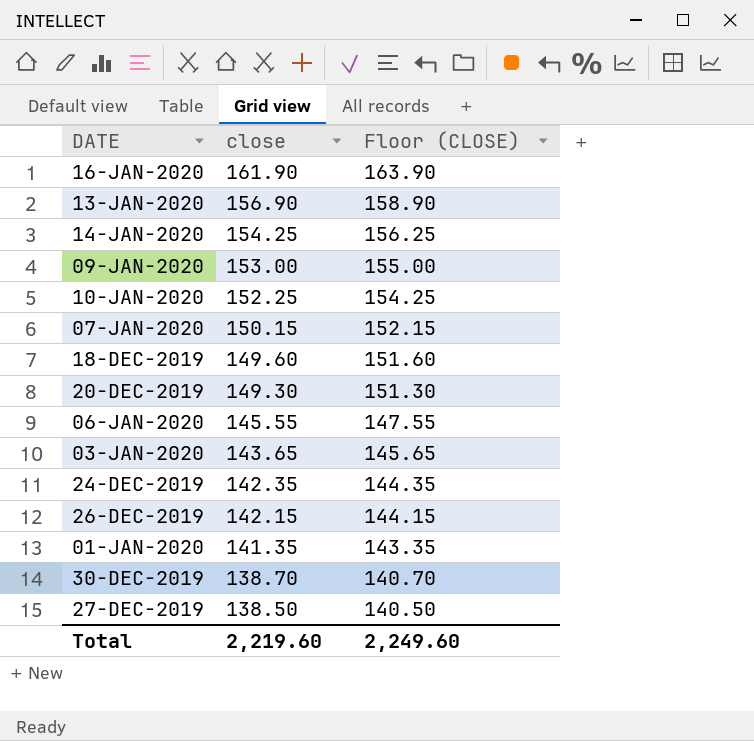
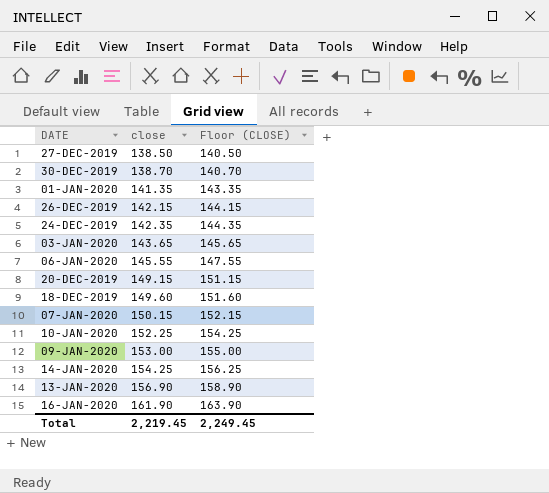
row order: close descending -> close ascending
20-DEC-2019 | close: 149.30 -> 149.15
20-DEC-2019 | Floor (CLOSE): 151.30 -> 151.15
Total | close: 2,219.60 -> 2,219.45
Total | Floor (CLOSE): 2,249.60 -> 2,249.45

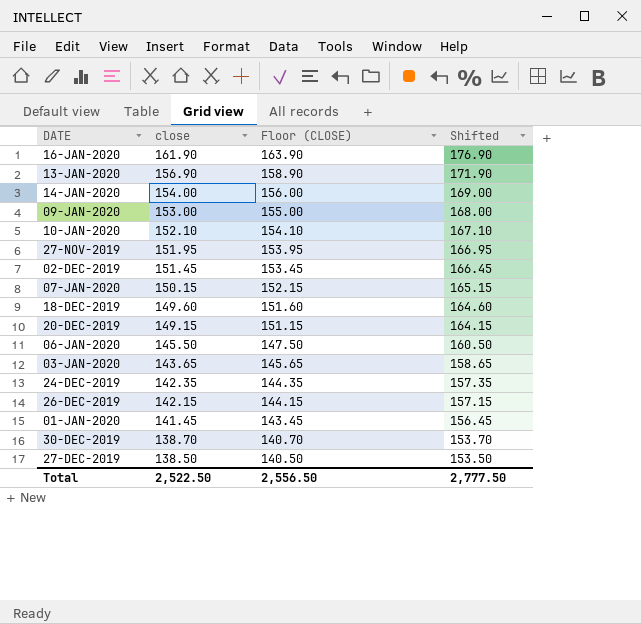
row order: close ascending -> close descending
column Shifted | formula: none -> [close] + 15
14-JAN-2020 | close: 154.25 -> 154.00
14-JAN-2020 | Floor (CLOSE): 156.25 -> 156.00
10-JAN-2020 | close: 152.25 -> 152.10
10-JAN-2020 | Floor (CLOSE): 154.25 -> 154.10
row 27-NOV-2019: none -> 151.95 | 153.95 | 166.95
row 02-DEC-2019: none -> 151.45 | 153.45 | 166.45
06-JAN-2020 | close: 145.55 -> 145.50
06-JAN-2020 | Floor (CLOSE): 147.55 -> 147.50
01-JAN-2020 | close: 141.35 -> 141.45
01-JAN-2020 | Floor (CLOSE): 143.35 -> 143.45
Total | close: 2,219.45 -> 2,522.50
Total | Floor (CLOSE): 2,249.45 -> 2,556.50

